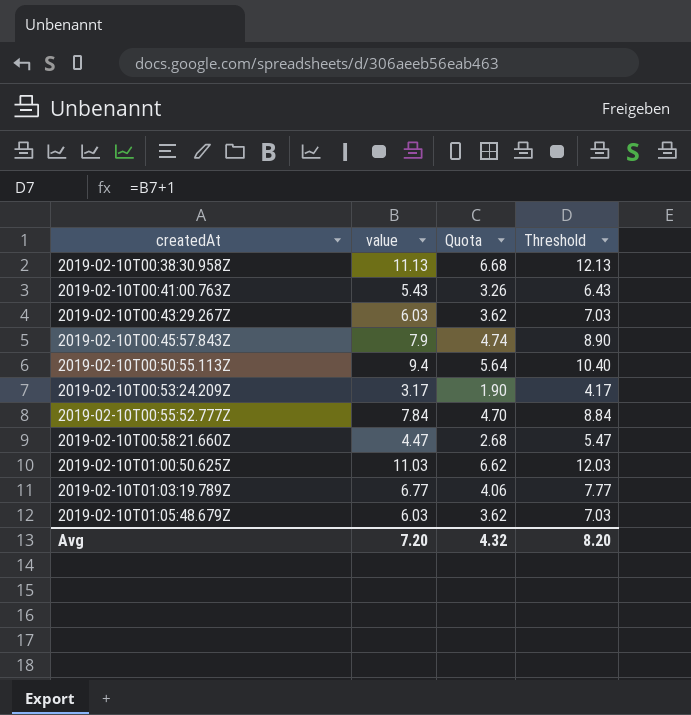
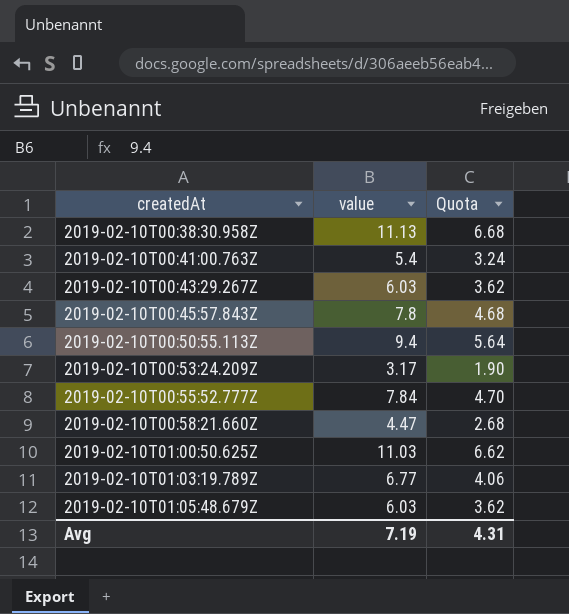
column Threshold | formula: [value] + 1 -> none
2019-02-10T00:41:00.763Z | value: 5.43 -> 5.4
2019-02-10T00:41:00.763Z | Quota: 3.26 -> 3.24
2019-02-10T00:45:57.843Z | value: 7.9 -> 7.8
2019-02-10T00:45:57.843Z | Quota: 4.74 -> 4.68
Avg | value: 7.20 -> 7.19
Avg | Quota: 4.32 -> 4.31

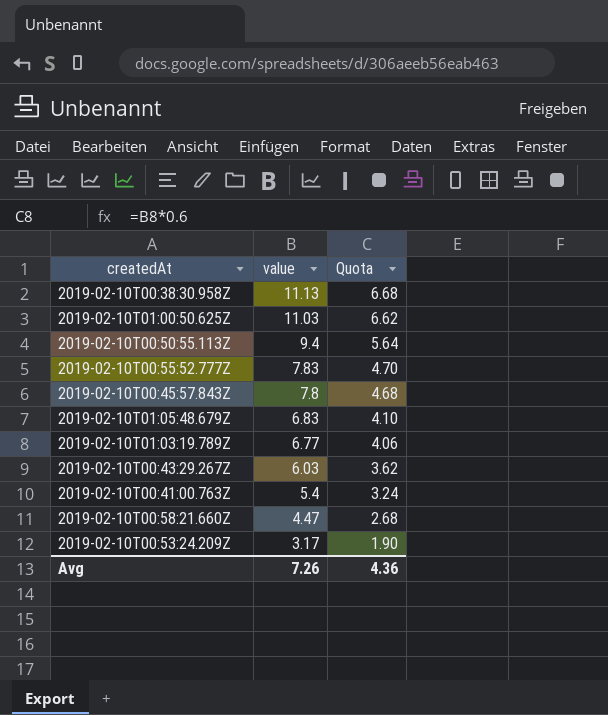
row order: createdAt ascending -> value descending
2019-02-10T00:55:52.777Z | value: 7.84 -> 7.83
2019-02-10T01:05:48.679Z | value: 6.03 -> 6.83
2019-02-10T01:05:48.679Z | Quota: 3.62 -> 4.10
Avg | value: 7.19 -> 7.26
Avg | Quota: 4.31 -> 4.36

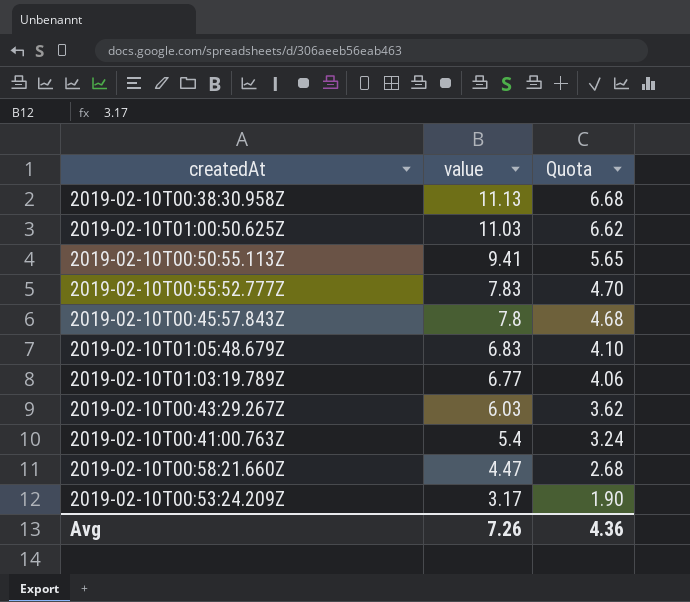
2019-02-10T00:50:55.113Z | value: 9.4 -> 9.41
2019-02-10T00:50:55.113Z | Quota: 5.64 -> 5.65

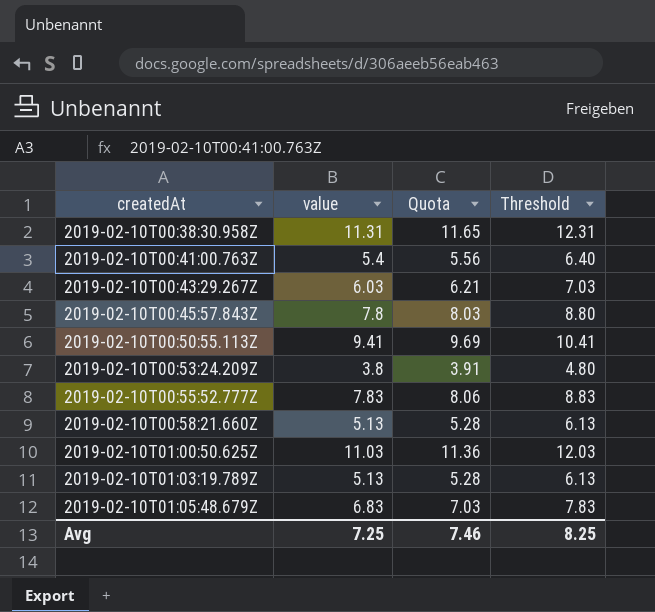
row order: value descending -> createdAt ascending
column Quota | formula: [value] * 0.6 -> [value] * 1.03
column Threshold | formula: none -> [value] + 1
2019-02-10T00:38:30.958Z | value: 11.13 -> 11.31
2019-02-10T00:53:24.209Z | value: 3.17 -> 3.8
2019-02-10T00:58:21.660Z | value: 4.47 -> 5.13
2019-02-10T01:03:19.789Z | value: 6.77 -> 5.13
Avg | value: 7.26 -> 7.25
Avg | Quota: 4.36 -> 7.46

